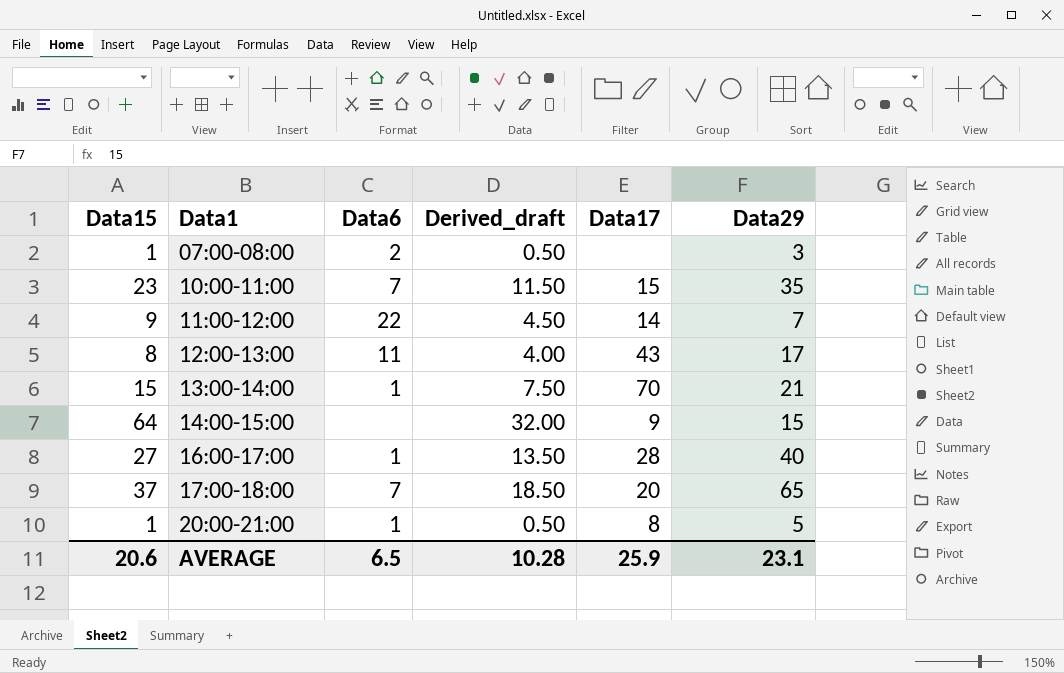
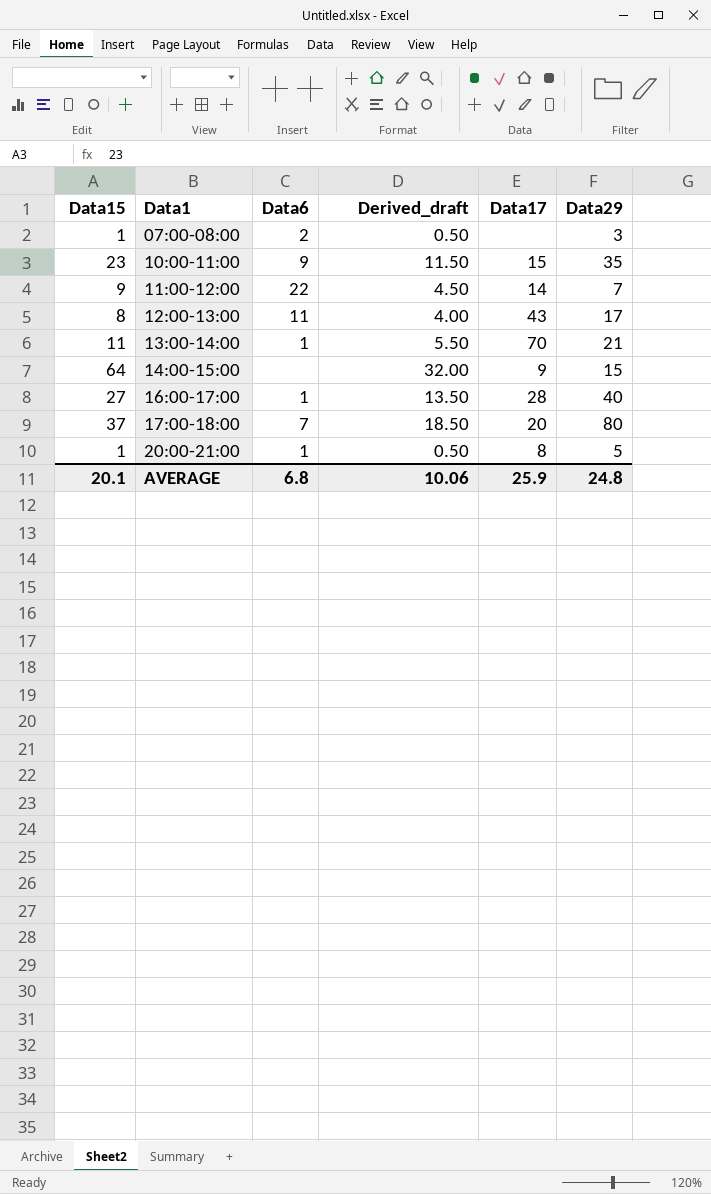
10:00-11:00 | Data6: 7 -> 9
13:00-14:00 | Data15: 15 -> 11
13:00-14:00 | Derived_draft: 7.50 -> 5.50
17:00-18:00 | Data29: 65 -> 80
AVERAGE | Data15: 20.6 -> 20.1
AVERAGE | Data6: 6.5 -> 6.8
AVERAGE | Derived_draft: 10.28 -> 10.06
AVERAGE | Data29: 23.1 -> 24.8

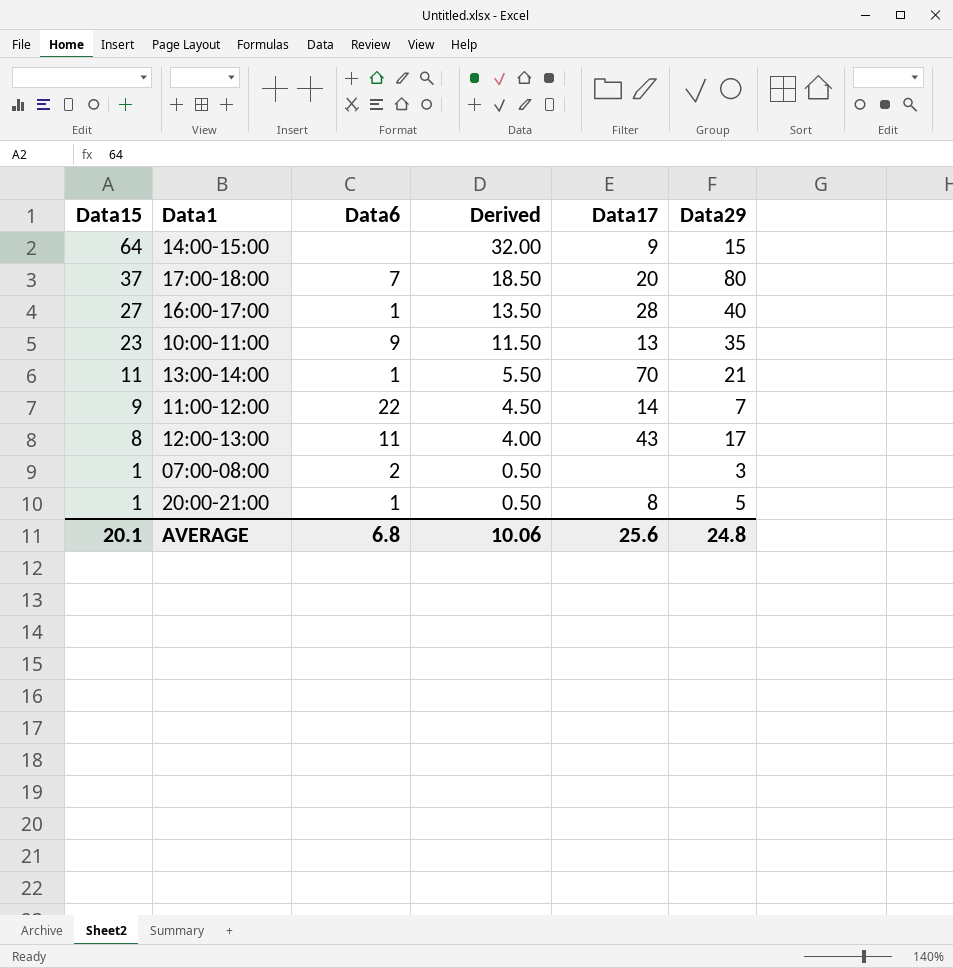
row order: Data1 ascending -> Data15 descending
column name: Derived_draft -> Derived
10:00-11:00 | Data17: 15 -> 13
AVERAGE | Data17: 25.9 -> 25.6

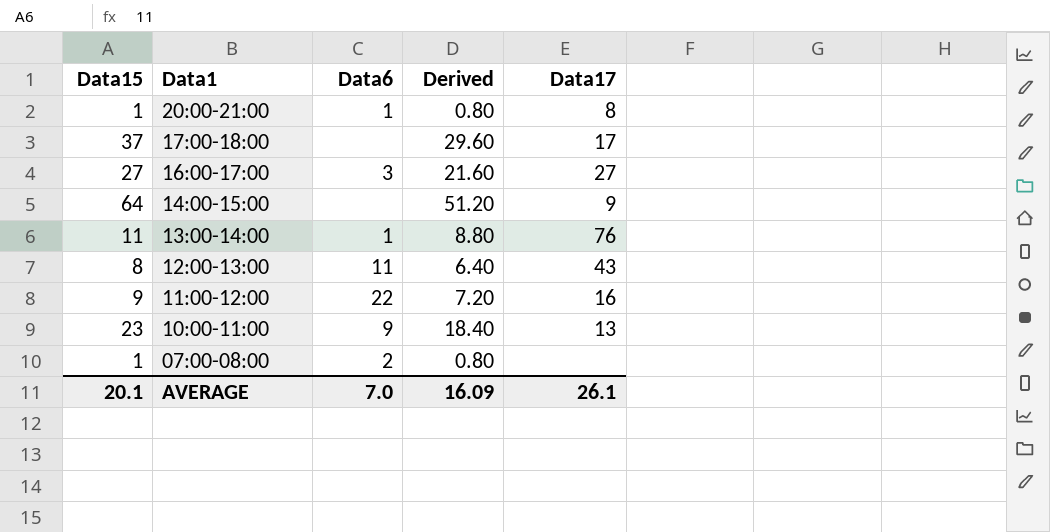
row order: Data15 descending -> Data1 descending
column Data29 | position: 6 -> none
column Derived | formula: [Data15] * 0.5 -> [Data15] * 0.8
17:00-18:00 | Data6: 7 -> none
17:00-18:00 | Data17: 20 -> 17
16:00-17:00 | Data6: 1 -> 3
16:00-17:00 | Data17: 28 -> 27
13:00-14:00 | Data17: 70 -> 76
11:00-12:00 | Data17: 14 -> 16
AVERAGE | Data6: 6.8 -> 7.0
AVERAGE | Derived: 10.06 -> 16.09
AVERAGE | Data17: 25.6 -> 26.1

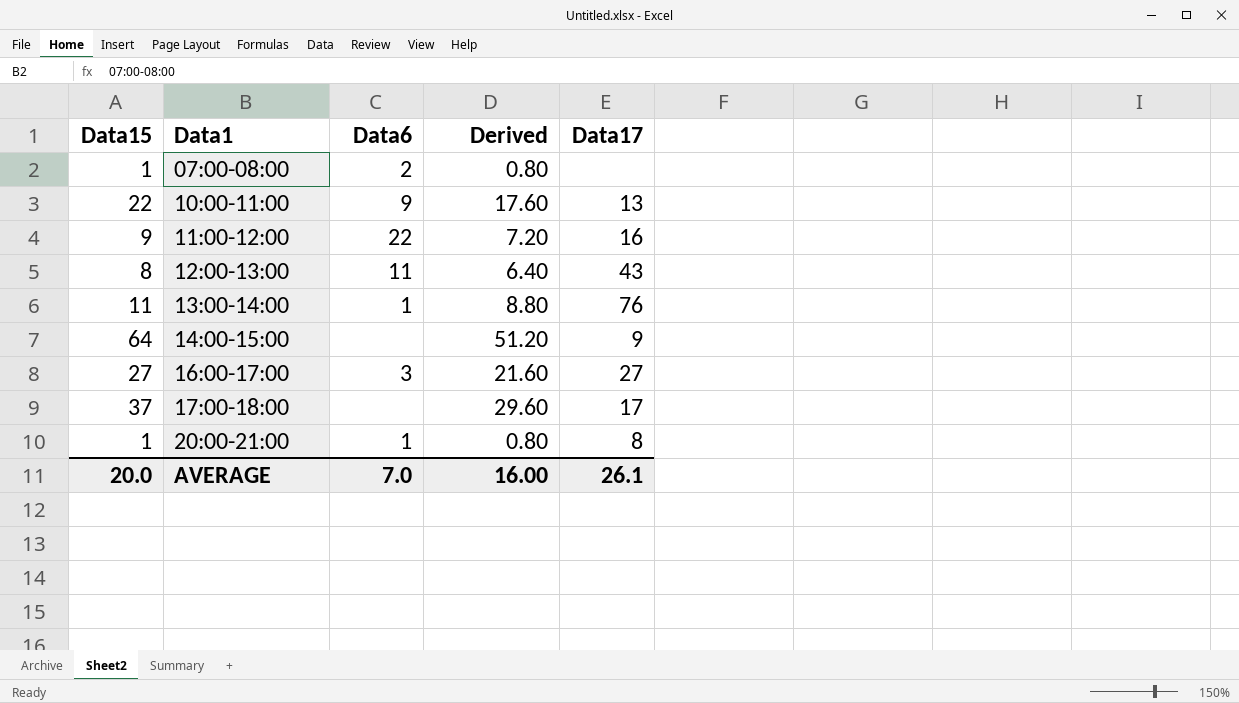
row order: Data1 descending -> Data1 ascending
10:00-11:00 | Data15: 23 -> 22
10:00-11:00 | Derived: 18.40 -> 17.60
AVERAGE | Data15: 20.1 -> 20.0
AVERAGE | Derived: 16.09 -> 16.00

